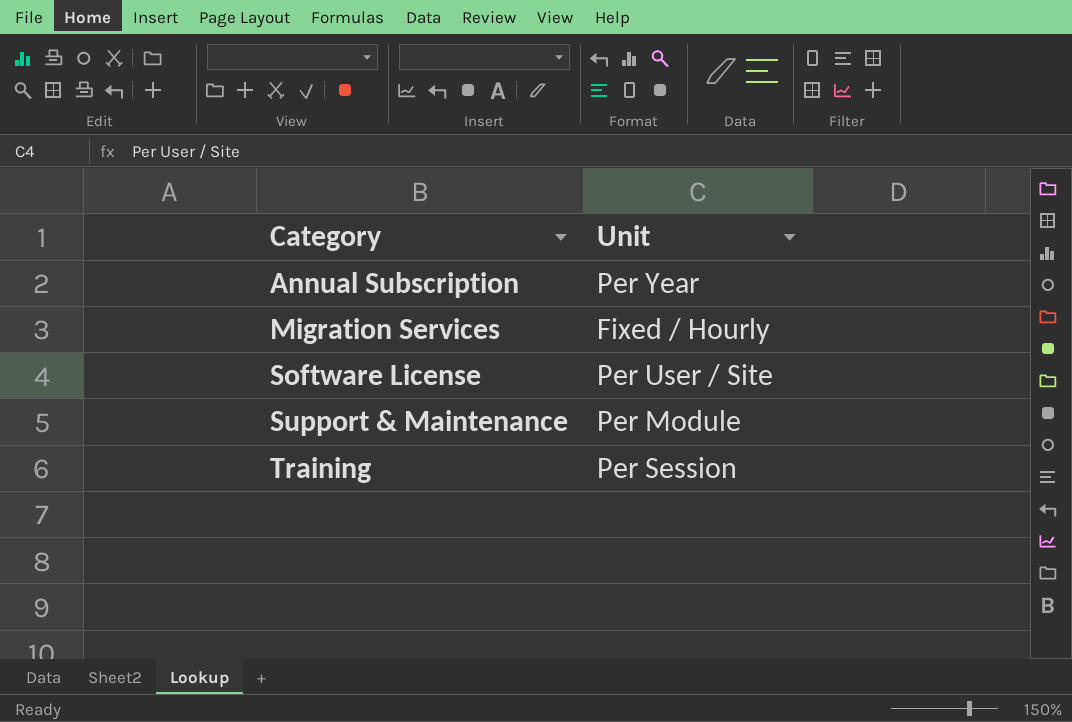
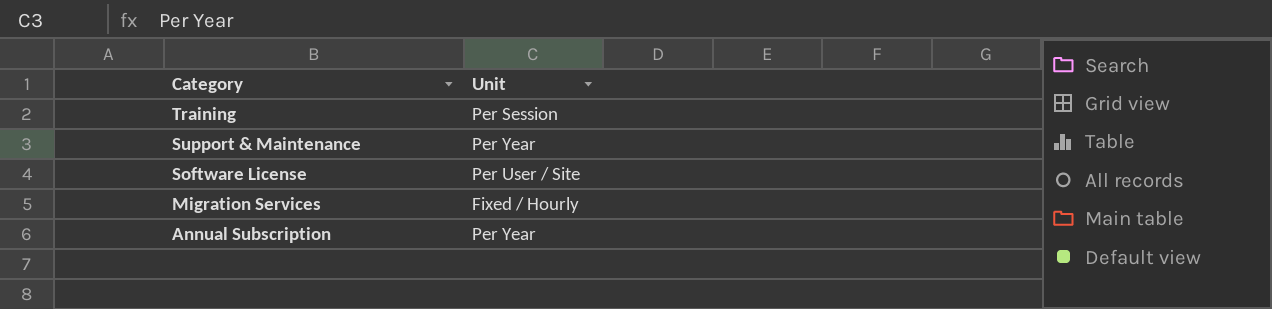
row order: Category ascending -> Category descending
Support & Maintenance | Unit: Per Module -> Per Year

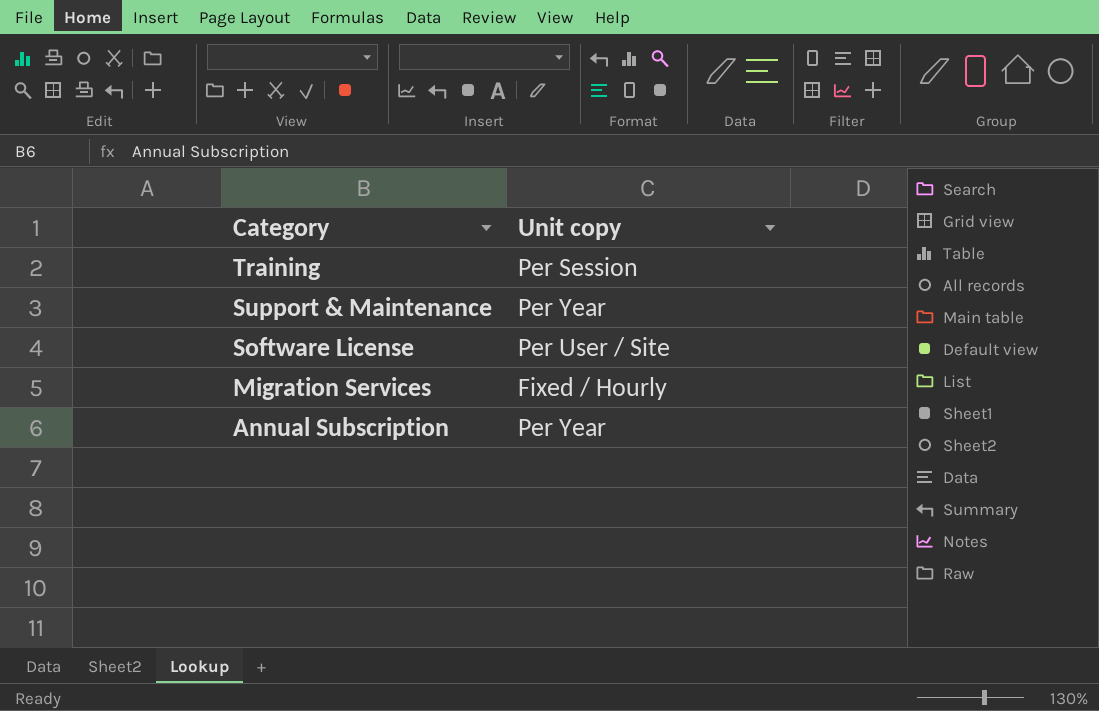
column name: Unit -> Unit copy

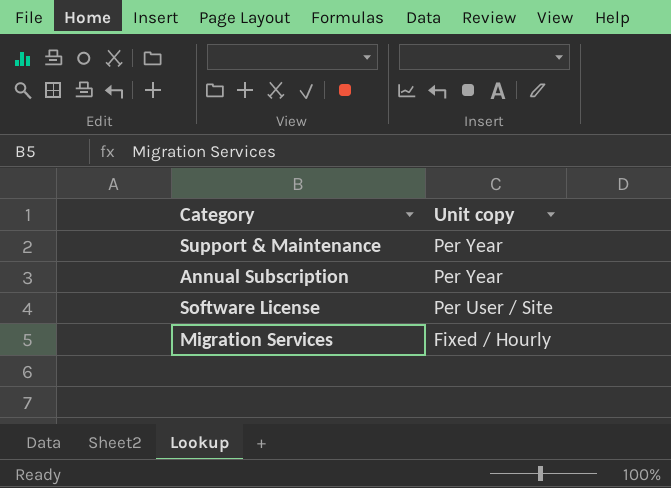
row order: Category descending -> Unit copy descending
row Training: Per Session -> none

